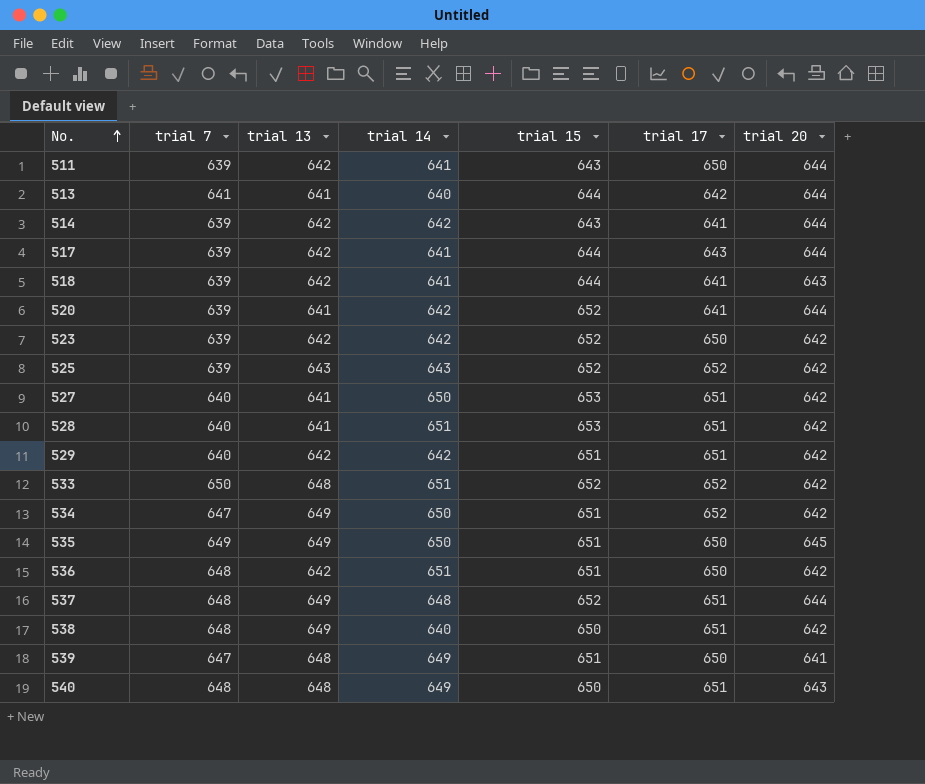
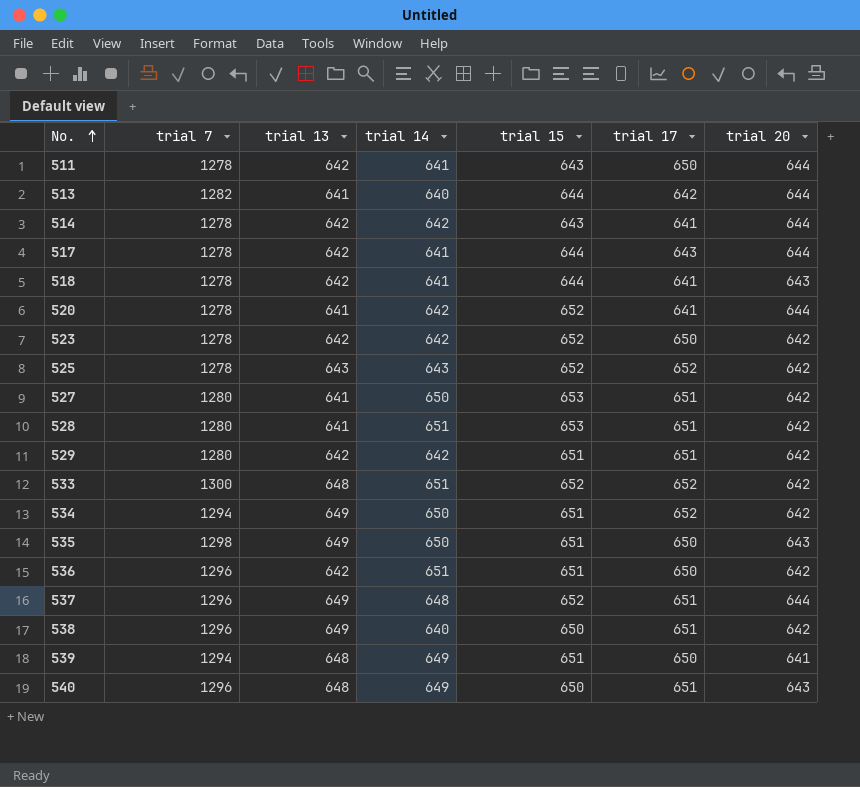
511 | trial 7: 639 -> 1278
513 | trial 7: 641 -> 1282
514 | trial 7: 639 -> 1278
517 | trial 7: 639 -> 1278
518 | trial 7: 639 -> 1278
520 | trial 7: 639 -> 1278
523 | trial 7: 639 -> 1278
525 | trial 7: 639 -> 1278
527 | trial 7: 640 -> 1280
528 | trial 7: 640 -> 1280
529 | trial 7: 640 -> 1280
533 | trial 7: 650 -> 1300
534 | trial 7: 647 -> 1294
535 | trial 7: 649 -> 1298
535 | trial 20: 645 -> 643
536 | trial 7: 648 -> 1296
537 | trial 7: 648 -> 1296
538 | trial 7: 648 -> 1296
539 | trial 7: 647 -> 1294
540 | trial 7: 648 -> 1296

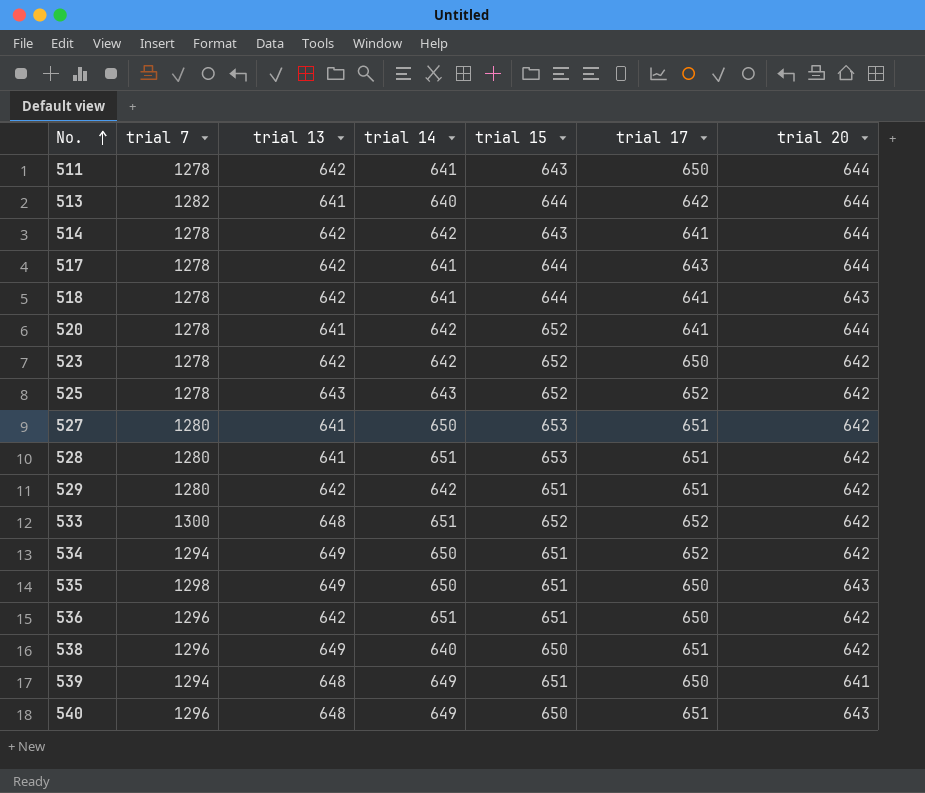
row 537: 1296 | 649 | 648 | 652 | 651 | 644 -> none

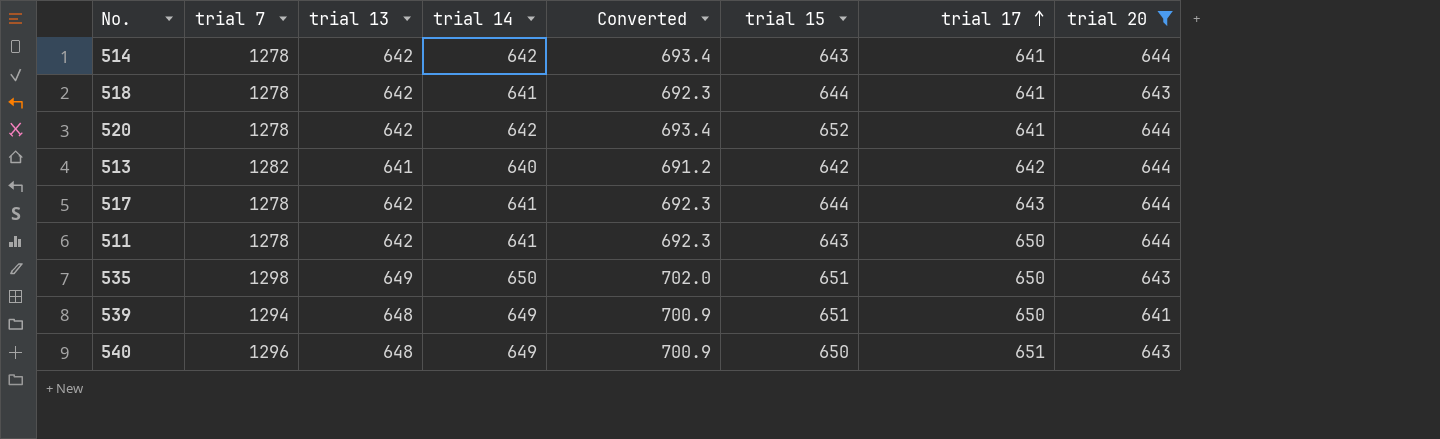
filter: none -> trial 20 != 642
row order: No. ascending -> trial 17 ascending
column Converted | formula: none -> [trial 14] * 1.08
520 | trial 13: 641 -> 642
513 | trial 15: 644 -> 642

